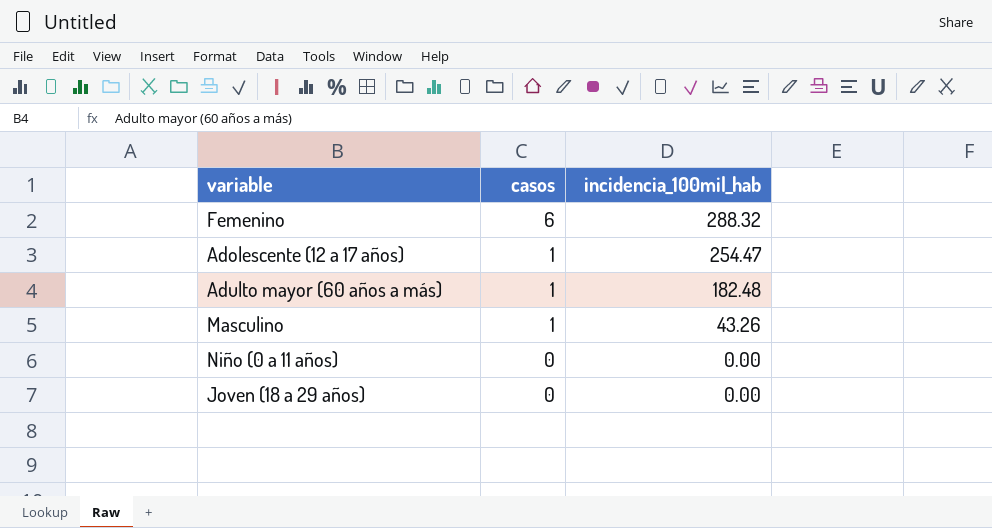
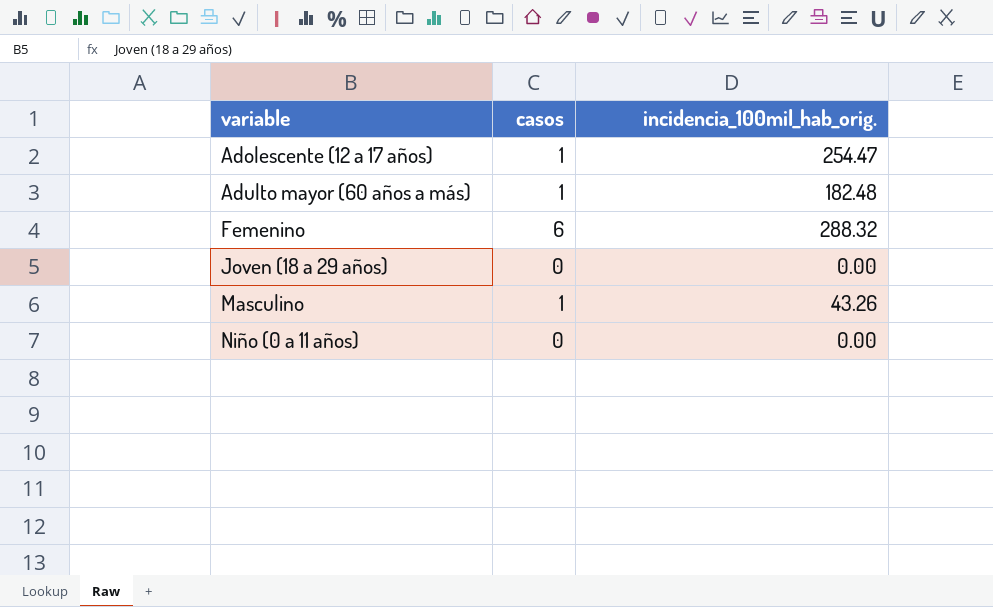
row order: casos descending -> variable ascending
column name: incidencia_100mil_hab -> incidencia_100mil_hab_orig.

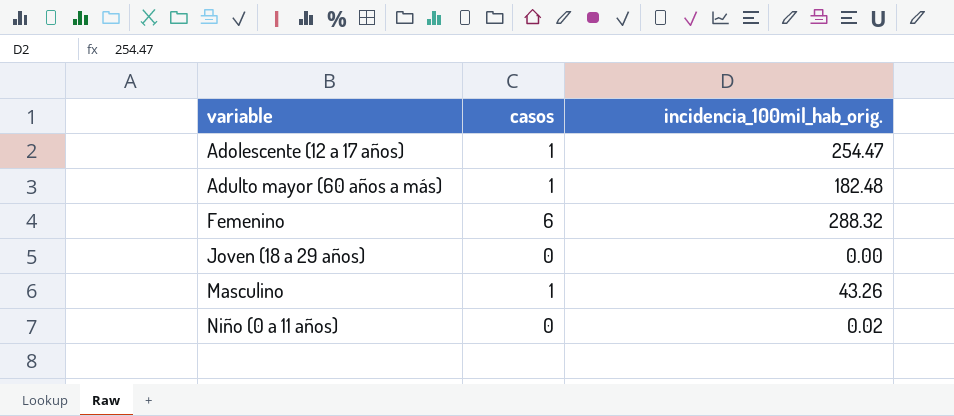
Niño (0 a 11 años) | incidencia_100mil_hab_orig.: 0.00 -> 0.02

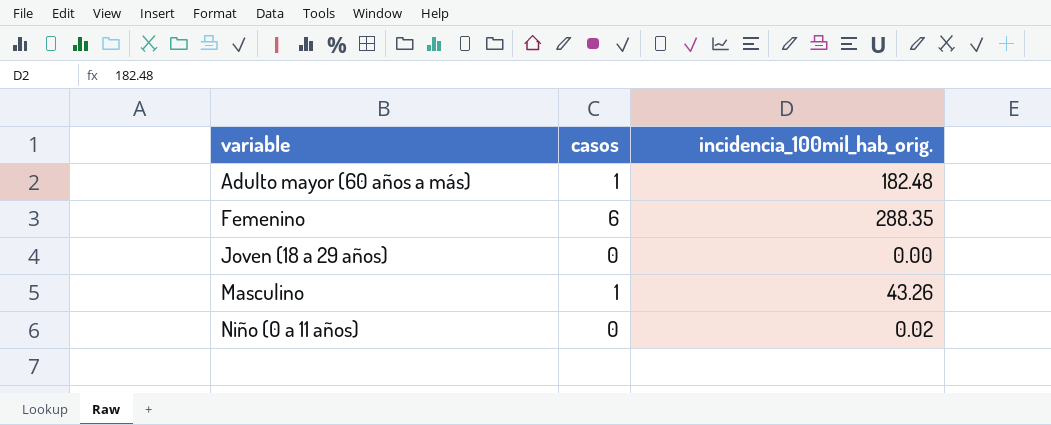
row Adolescente (12 a 17 años): 1 | 254.47 -> none
Femenino | incidencia_100mil_hab_orig.: 288.32 -> 288.35

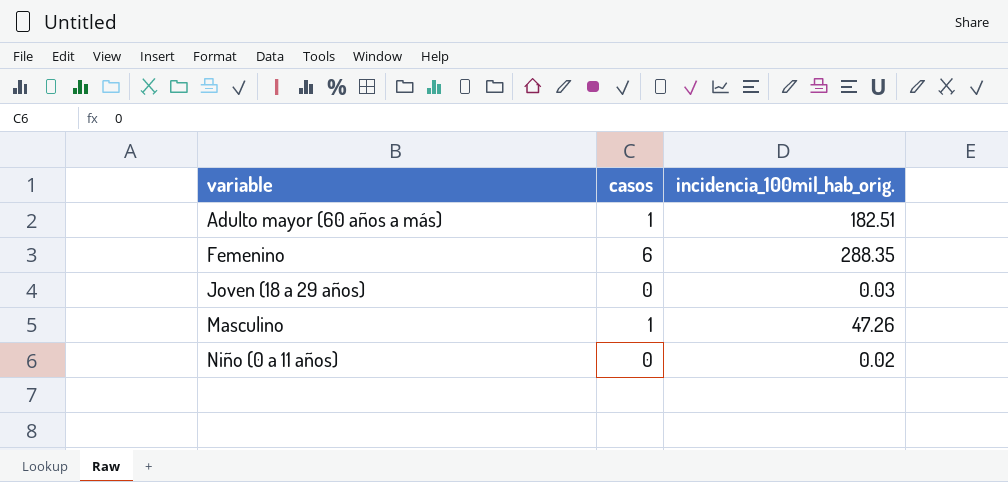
Adulto mayor (60 años a más) | incidencia_100mil_hab_orig.: 182.48 -> 182.51
Joven (18 a 29 años) | incidencia_100mil_hab_orig.: 0.00 -> 0.03
Masculino | incidencia_100mil_hab_orig.: 43.26 -> 47.26

